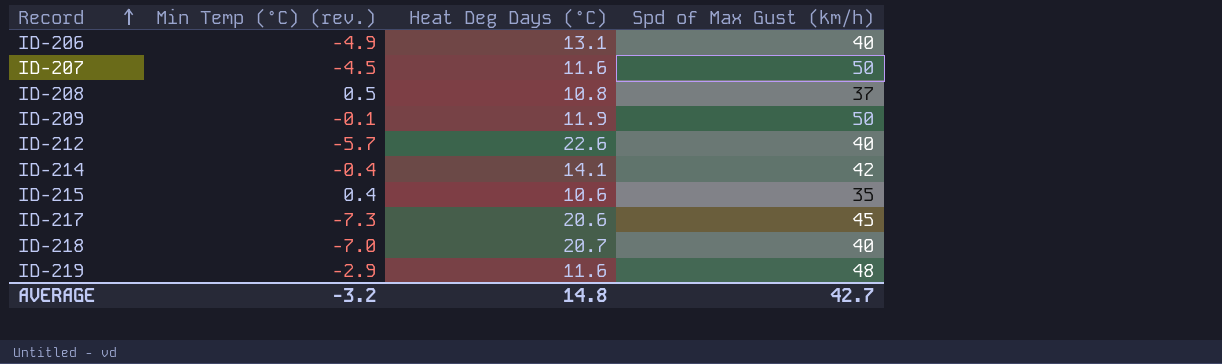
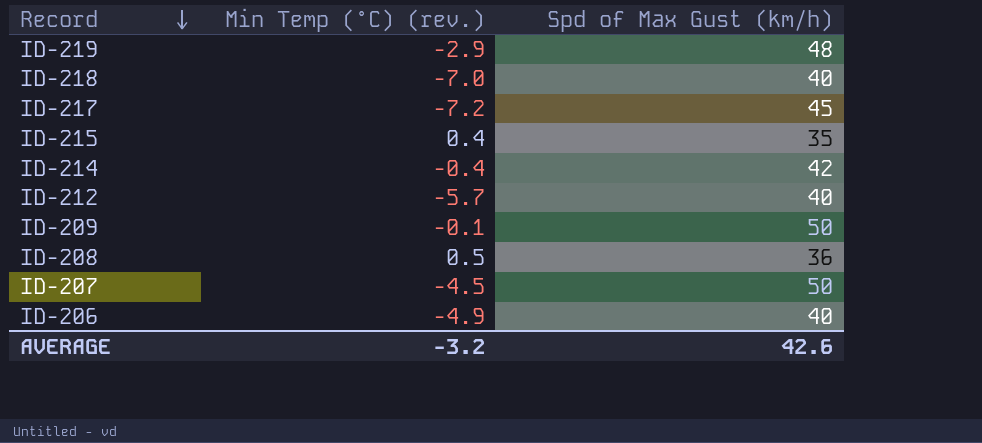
row order: Record ascending -> Record descending
column Heat Deg Days (°C) | position: 3 -> none
ID-217 | Min Temp (°C) (rev.): -7.3 -> -7.2
ID-208 | Spd of Max Gust (km/h): 37 -> 36
AVERAGE | Spd of Max Gust (km/h): 42.7 -> 42.6

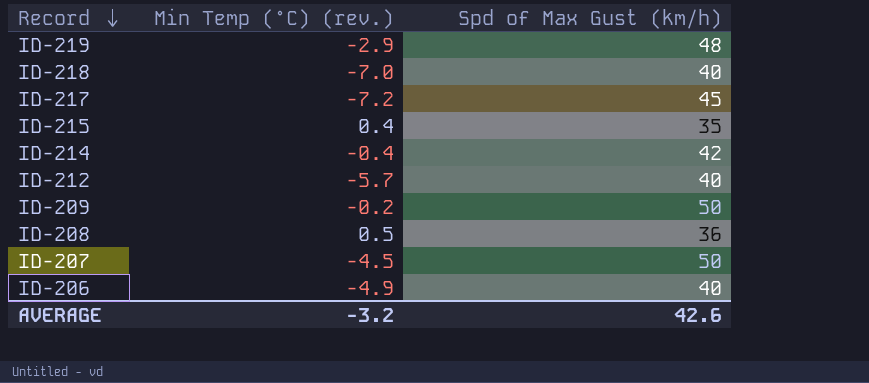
ID-209 | Min Temp (°C) (rev.): -0.1 -> -0.2

